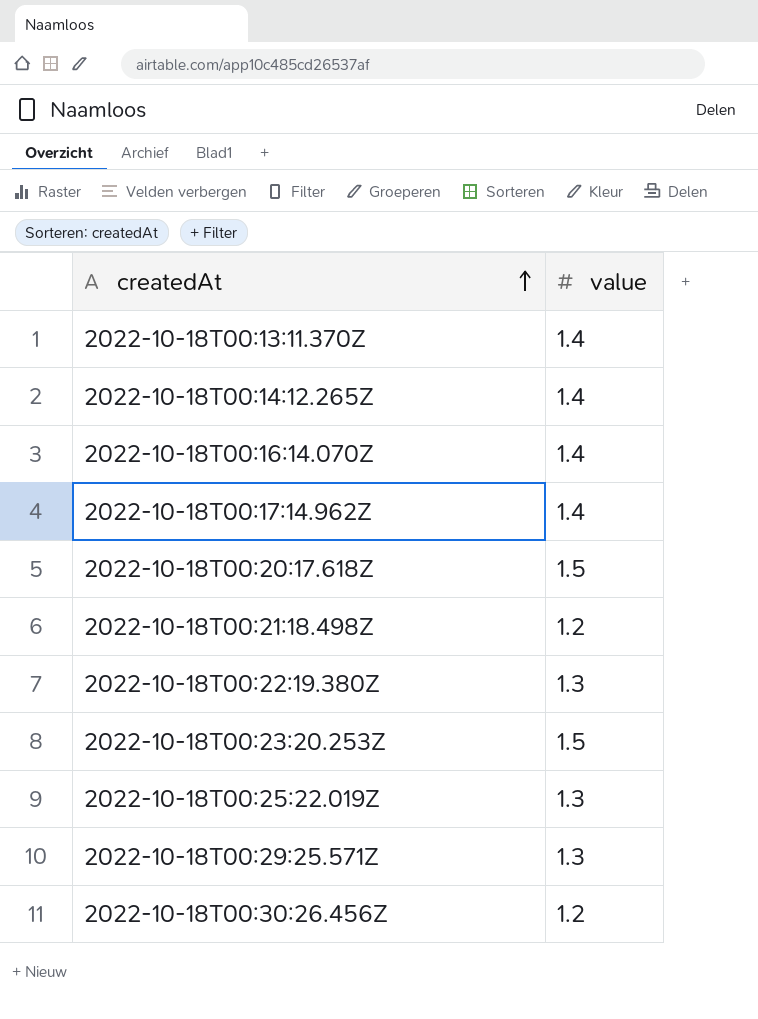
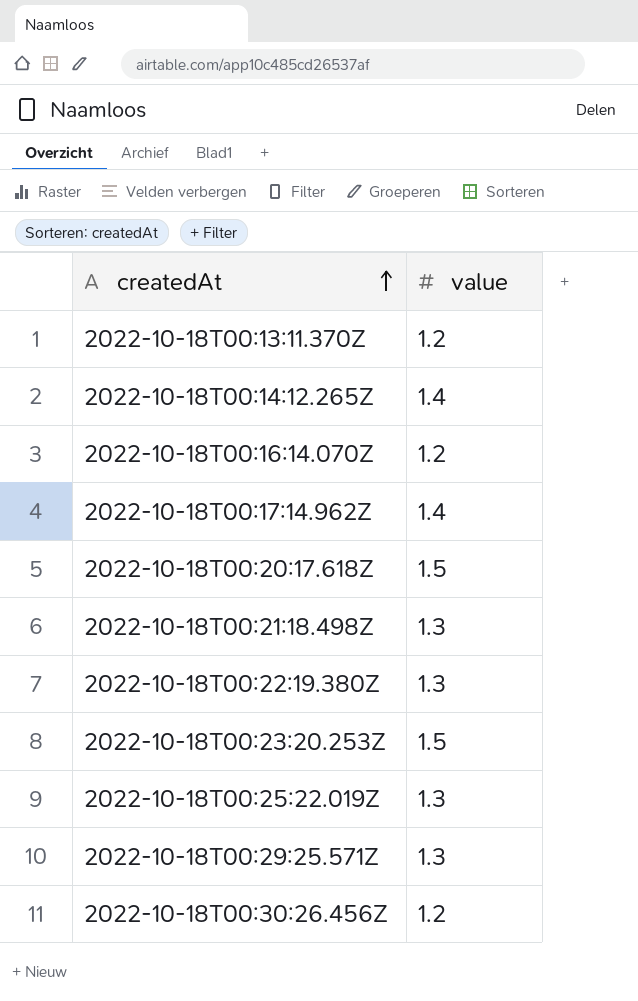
2022-10-18T00:13:11.370Z | value: 1.4 -> 1.2
2022-10-18T00:16:14.070Z | value: 1.4 -> 1.2
2022-10-18T00:21:18.498Z | value: 1.2 -> 1.3

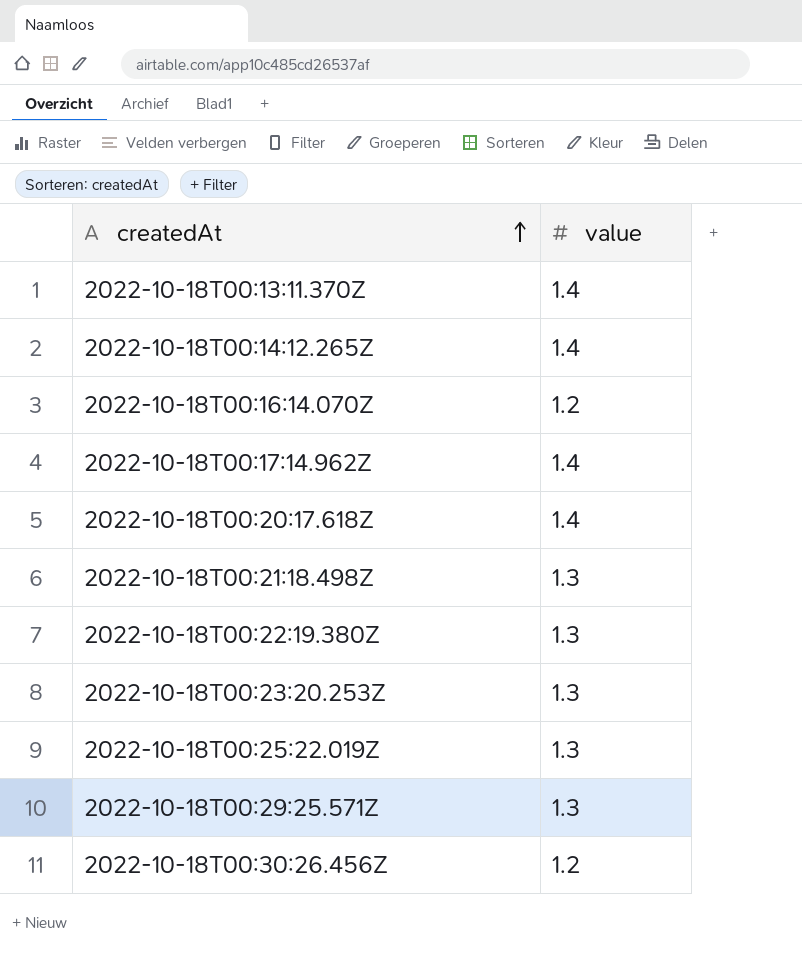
2022-10-18T00:13:11.370Z | value: 1.2 -> 1.4
2022-10-18T00:20:17.618Z | value: 1.5 -> 1.4
2022-10-18T00:23:20.253Z | value: 1.5 -> 1.3

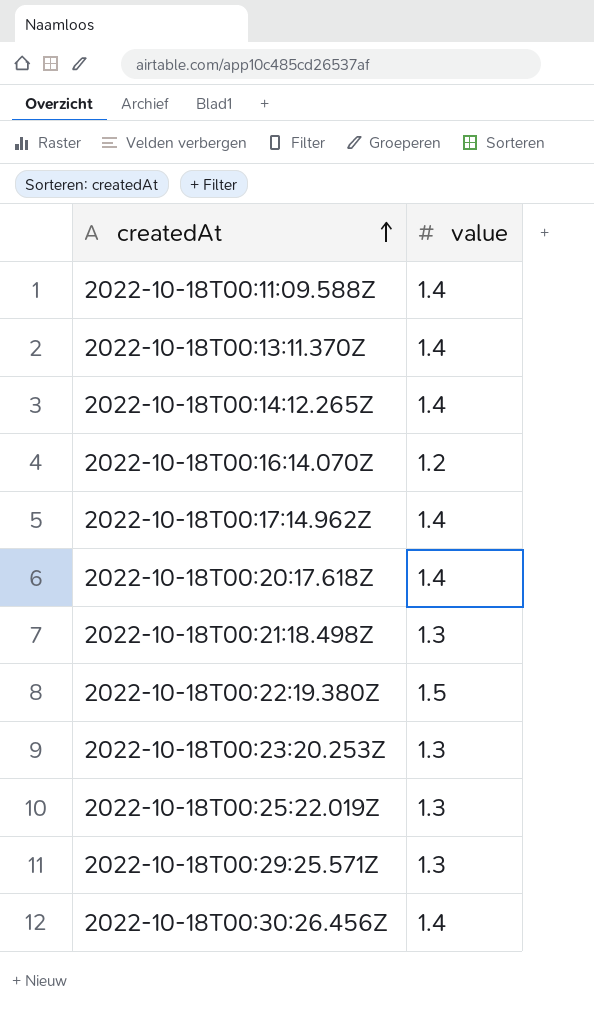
row 2022-10-18T00:11:09.588Z: none -> 1.4
2022-10-18T00:22:19.380Z | value: 1.3 -> 1.5
2022-10-18T00:30:26.456Z | value: 1.2 -> 1.4

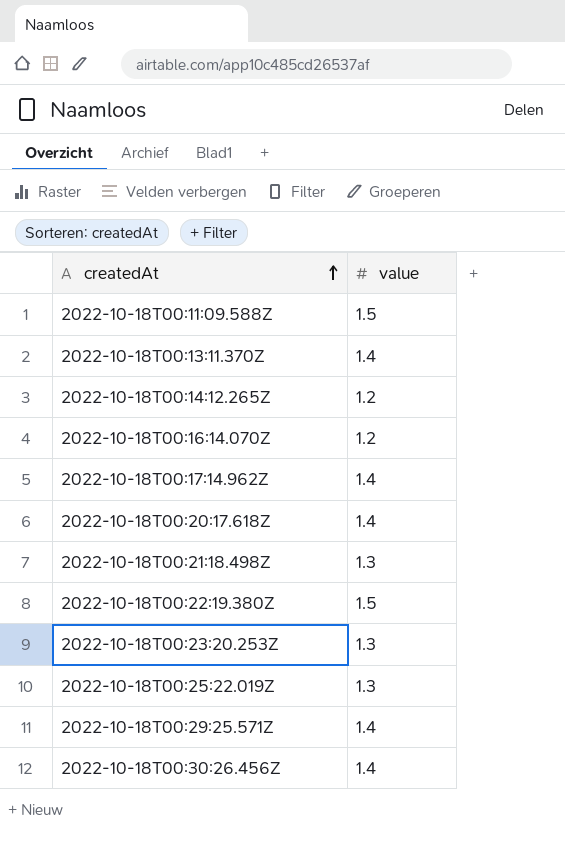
2022-10-18T00:11:09.588Z | value: 1.4 -> 1.5
2022-10-18T00:14:12.265Z | value: 1.4 -> 1.2
2022-10-18T00:29:25.571Z | value: 1.3 -> 1.4

